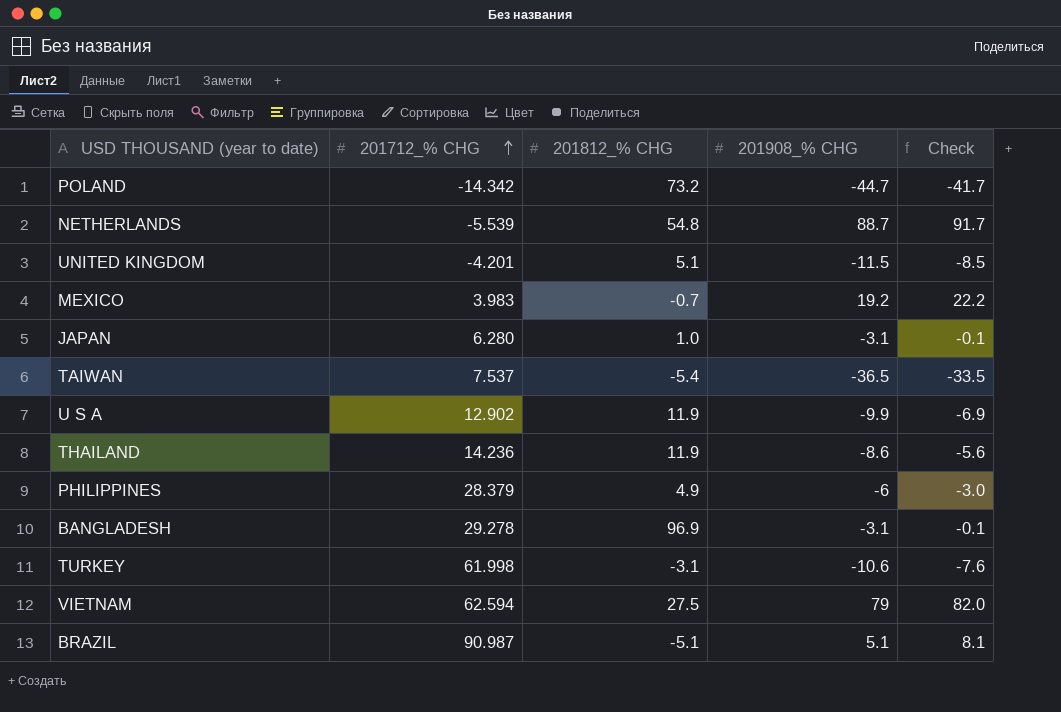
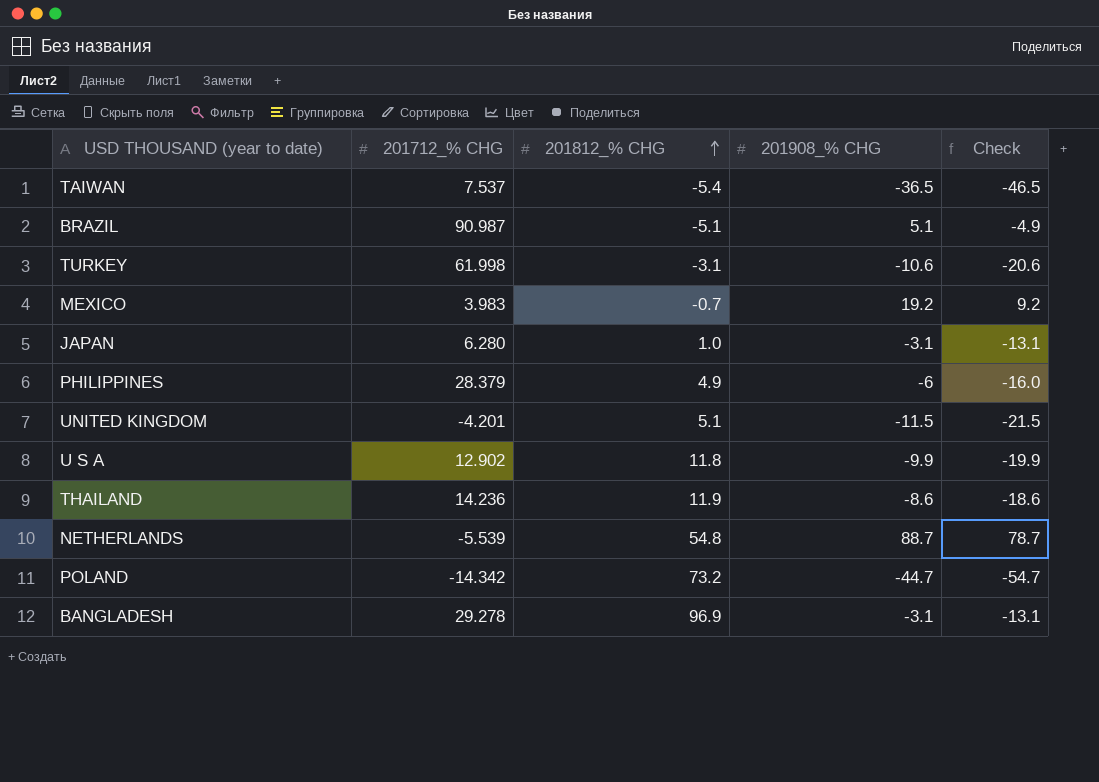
row order: 201712_% CHG ascending -> 201812_% CHG ascending
column Check | formula: [201908_% CHG] + 3 -> [201908_% CHG] - 10
row VIETNAM: 62.594 | 27.5 | 79 | 82.0 -> none
U S A | 201812_% CHG: 11.9 -> 11.8

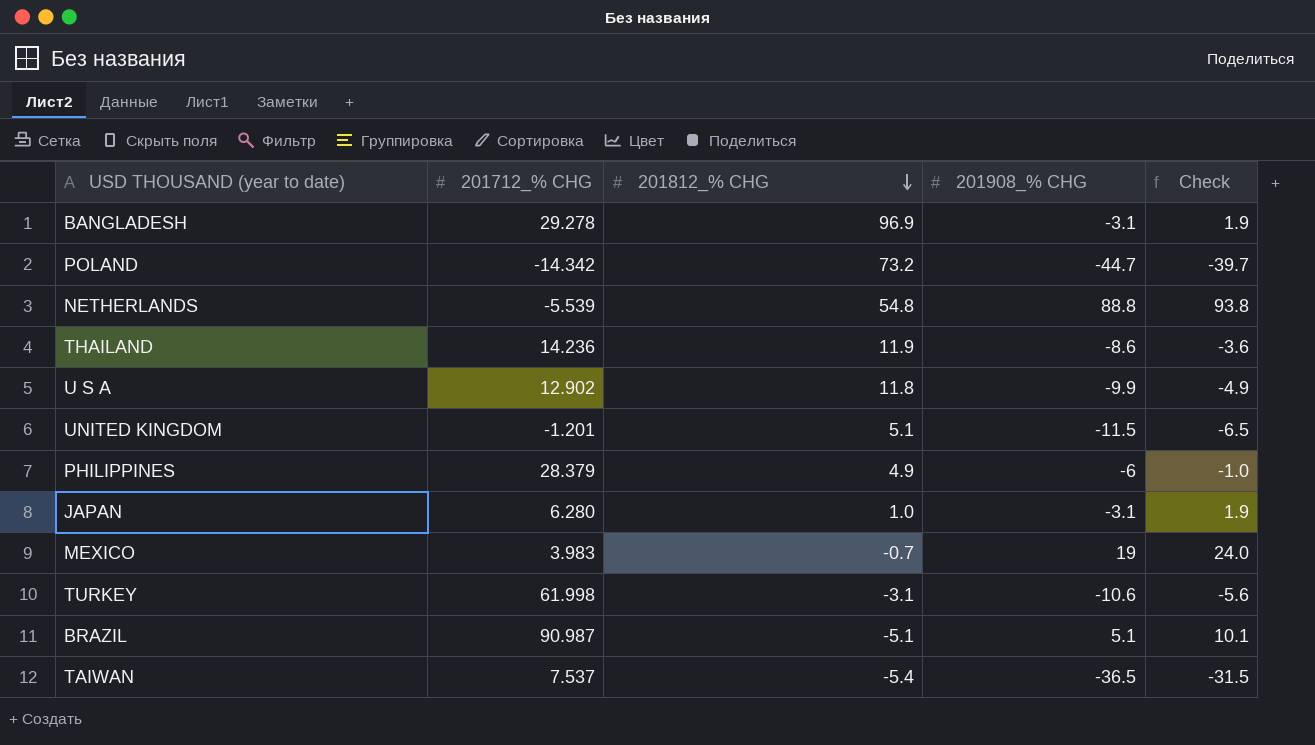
row order: 201812_% CHG ascending -> 201812_% CHG descending
column Check | formula: [201908_% CHG] - 10 -> [201908_% CHG] + 5
NETHERLANDS | 201908_% CHG: 88.7 -> 88.8
UNITED KINGDOM | 201712_% CHG: -4.201 -> -1.201
MEXICO | 201908_% CHG: 19.2 -> 19

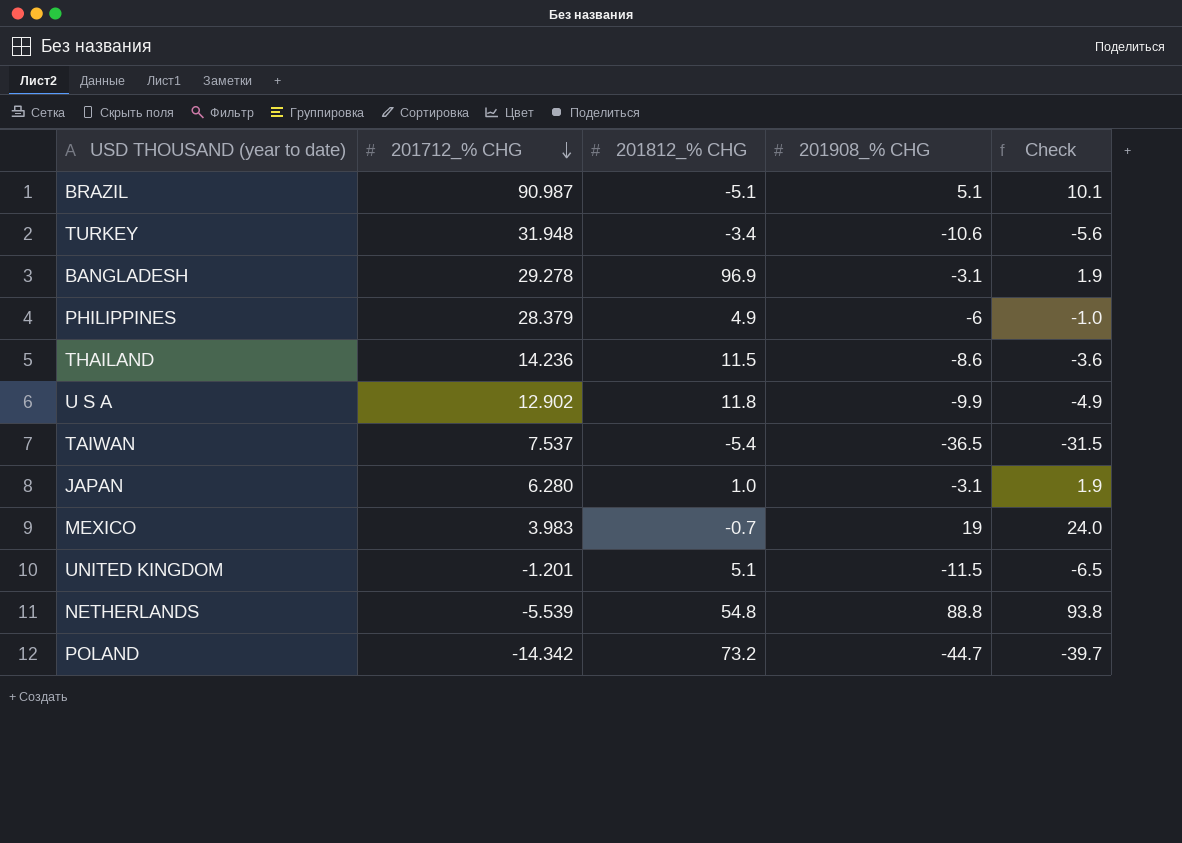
row order: 201812_% CHG descending -> 201712_% CHG descending
TURKEY | 201712_% CHG: 61.998 -> 31.948
TURKEY | 201812_% CHG: -3.1 -> -3.4
THAILAND | 201812_% CHG: 11.9 -> 11.5

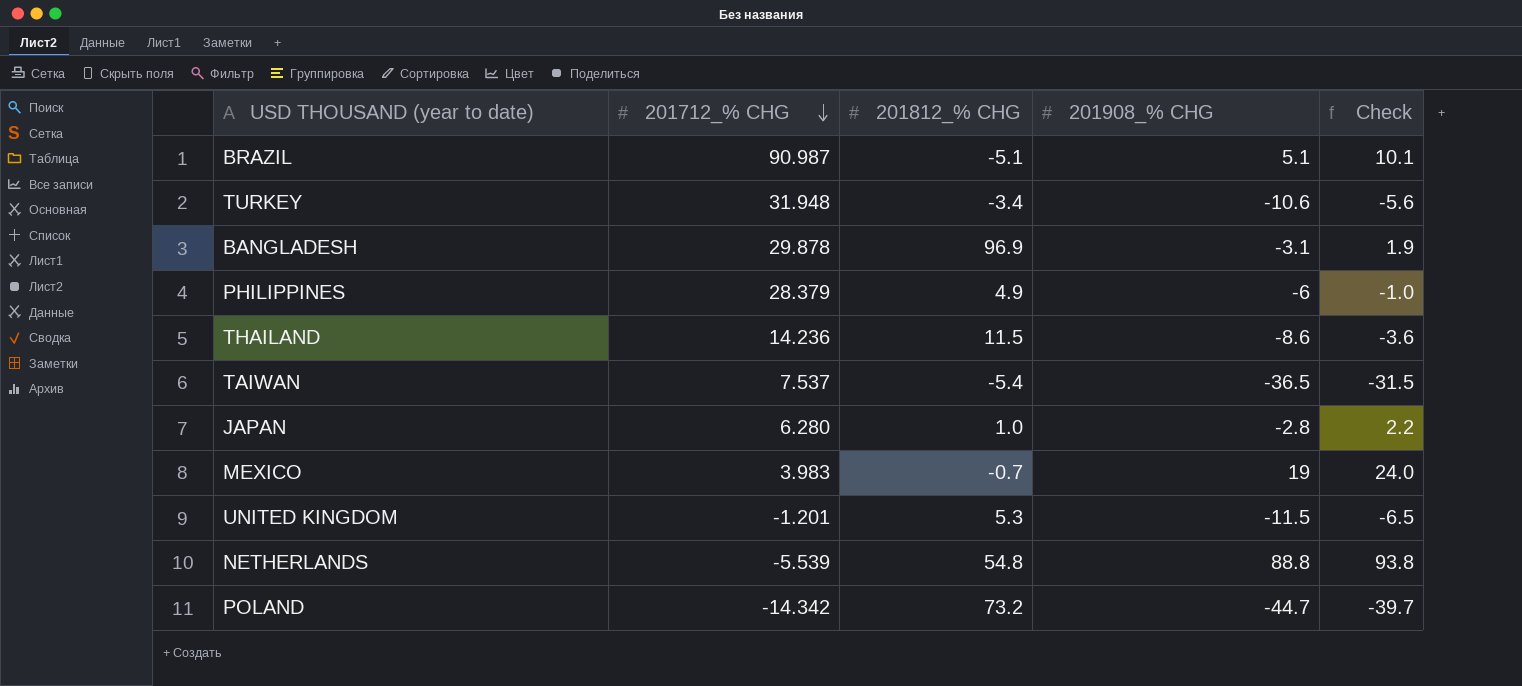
row U S A: 12.902 | 11.8 | -9.9 | -4.9 -> none
BANGLADESH | 201712_% CHG: 29.278 -> 29.878
JAPAN | 201908_% CHG: -3.1 -> -2.8
JAPAN | Check: 1.9 -> 2.2
UNITED KINGDOM | 201812_% CHG: 5.1 -> 5.3

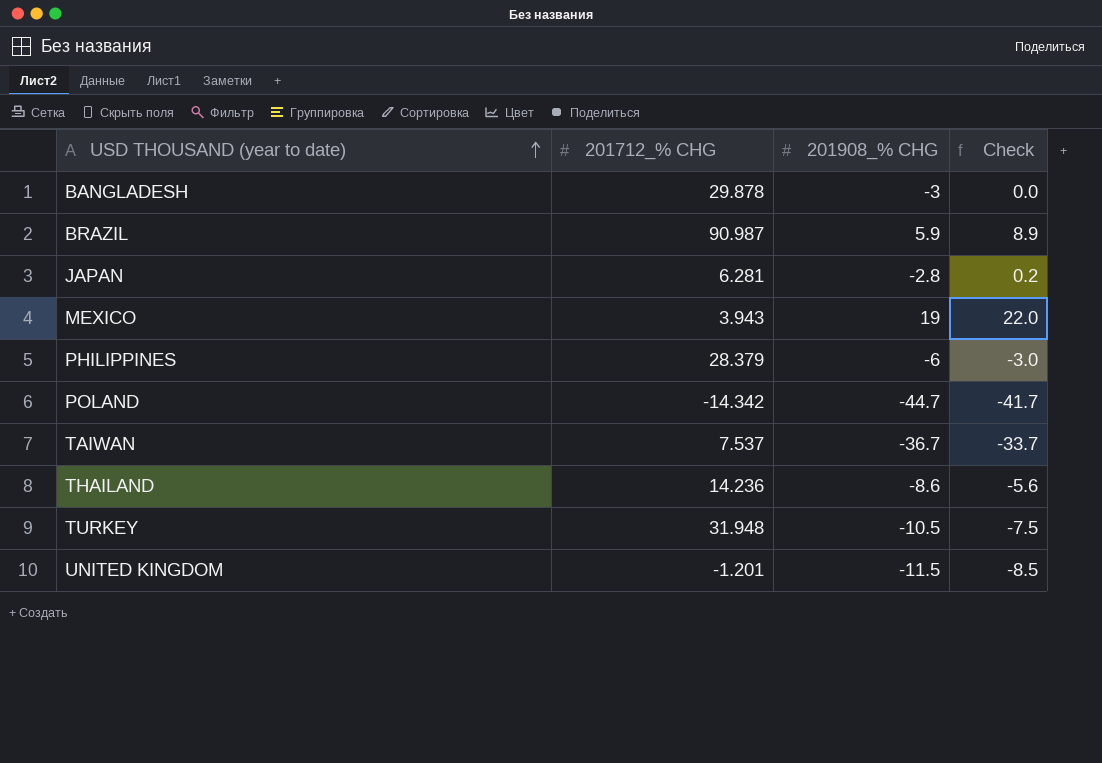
row order: 201712_% CHG descending -> USD THOUSAND (year to date) ascending
column 201812_% CHG | position: 3 -> none
column Check | formula: [201908_% CHG] + 5 -> [201908_% CHG] + 3
row NETHERLANDS: -5.539 | 54.8 | 88.8 | 93.8 -> none
BANGLADESH | 201908_% CHG: -3.1 -> -3
BRAZIL | 201908_% CHG: 5.1 -> 5.9
JAPAN | 201712_% CHG: 6.280 -> 6.281
MEXICO | 201712_% CHG: 3.983 -> 3.943
TAIWAN | 201908_% CHG: -36.5 -> -36.7
TURKEY | 201908_% CHG: -10.6 -> -10.5

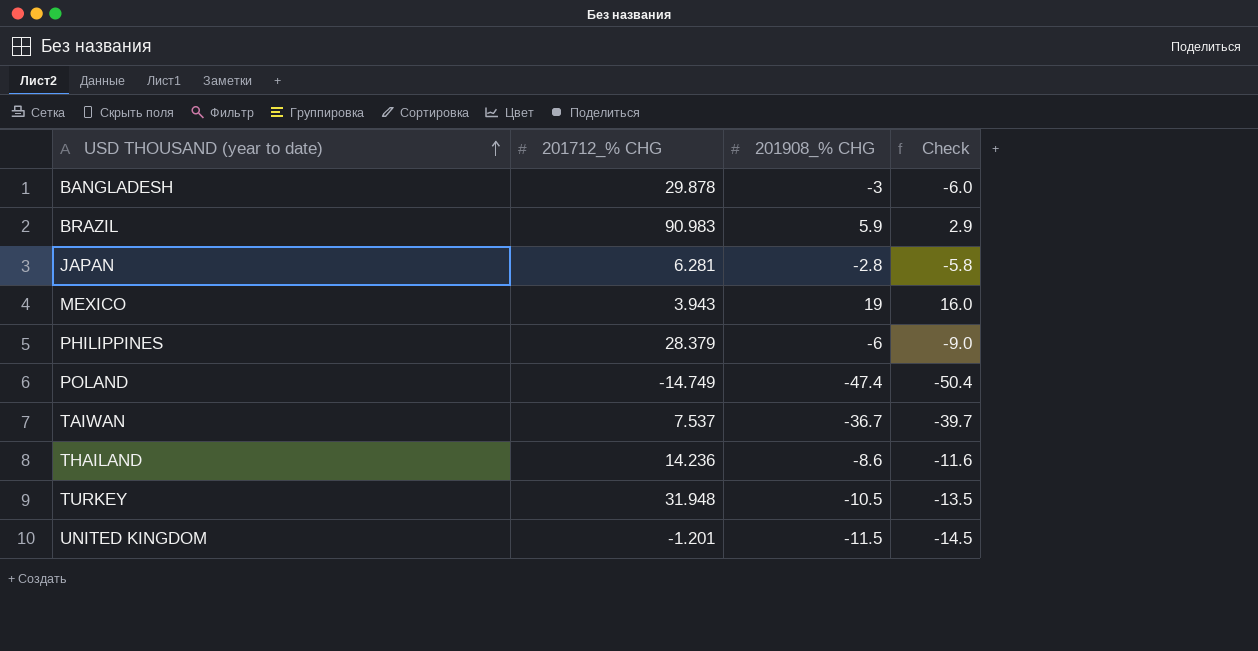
column Check | formula: [201908_% CHG] + 3 -> [201908_% CHG] - 3
BRAZIL | 201712_% CHG: 90.987 -> 90.983
POLAND | 201712_% CHG: -14.342 -> -14.749
POLAND | 201908_% CHG: -44.7 -> -47.4

